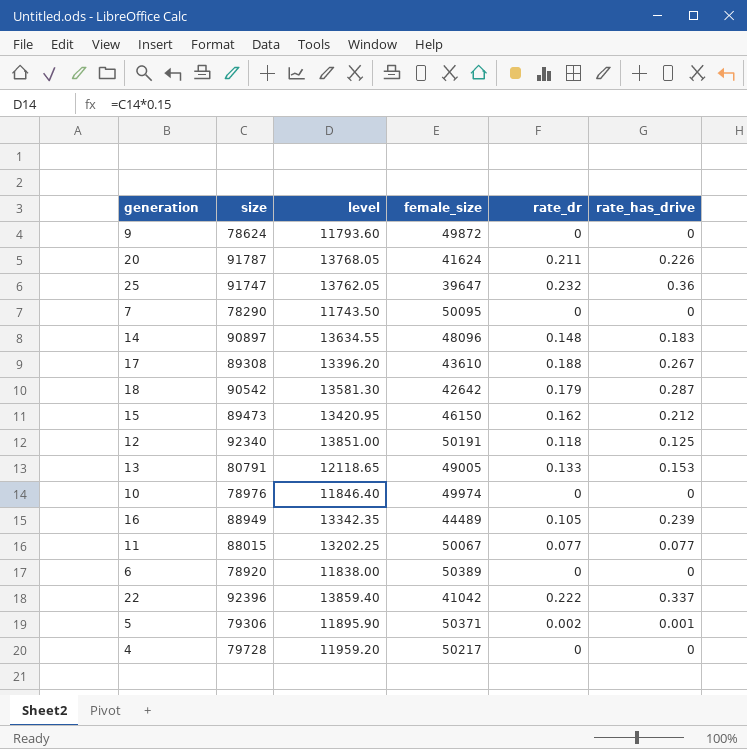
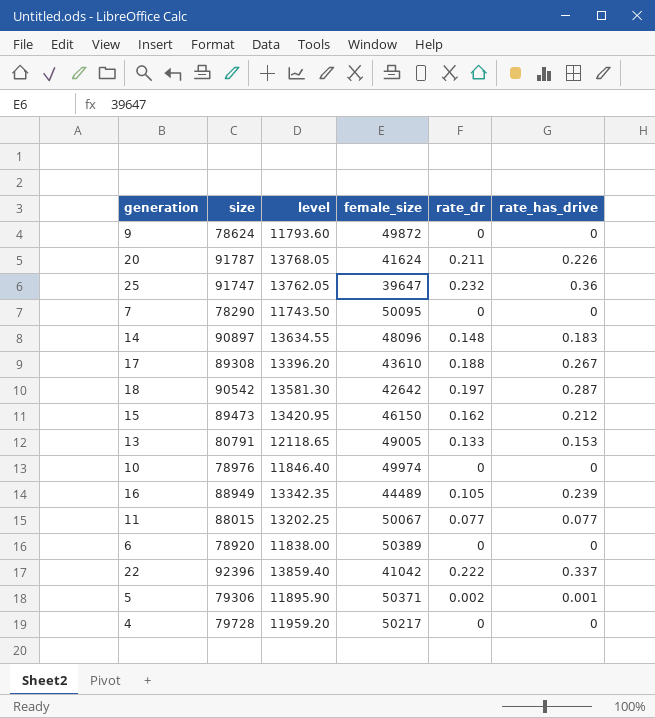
row 12: 92340 | 13851.00 | 50191 | 0.118 | 0.125 -> none
18 | rate_dr: 0.179 -> 0.197

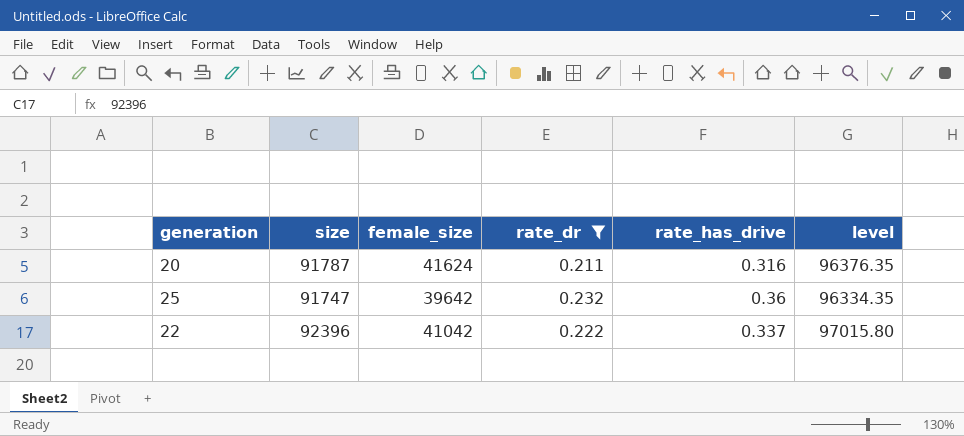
filter: none -> rate_dr >= 0.211
column level | formula: [size] * 0.15 -> [size] * 1.05
column level | position: 3 -> 6
20 | rate_has_drive: 0.226 -> 0.316
25 | female_size: 39647 -> 39642

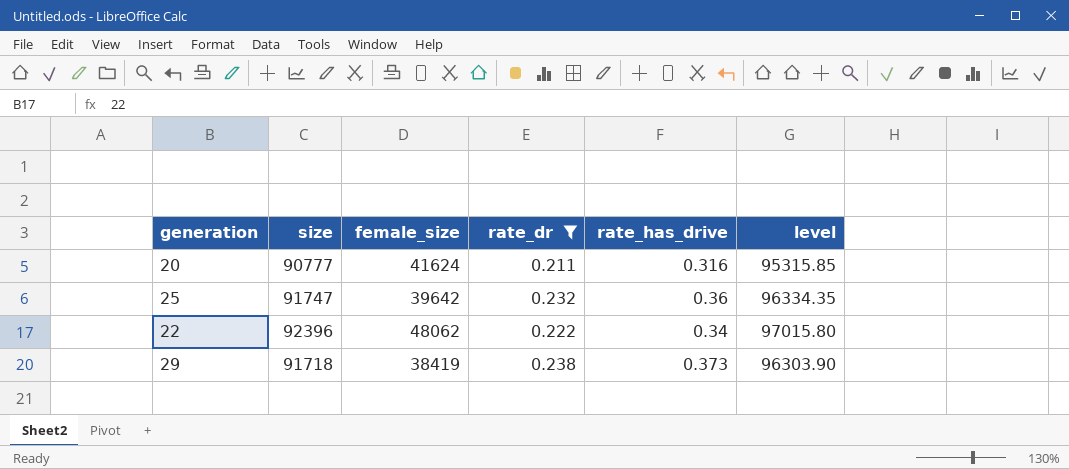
20 | size: 91787 -> 90777
20 | level: 96376.35 -> 95315.85
22 | female_size: 41042 -> 48062
22 | rate_has_drive: 0.337 -> 0.34
row 29: none -> 91718 | 38419 | 0.238 | 0.373 | 96303.90

